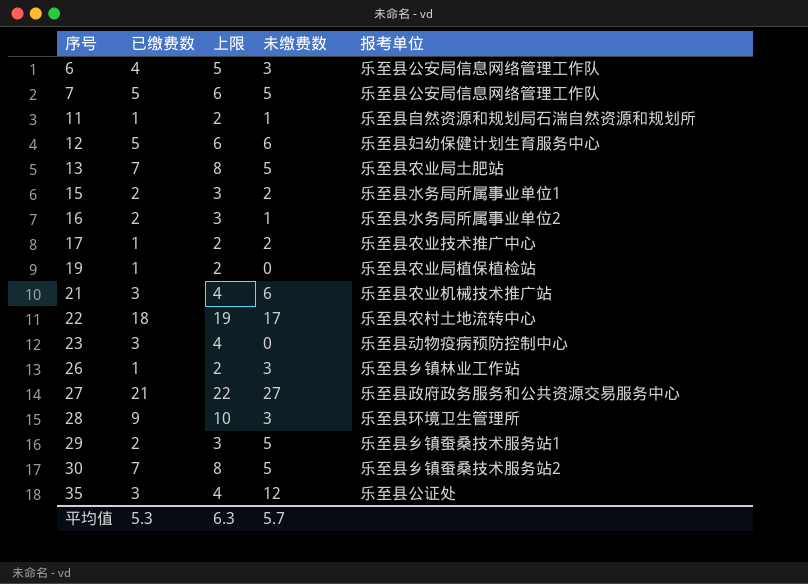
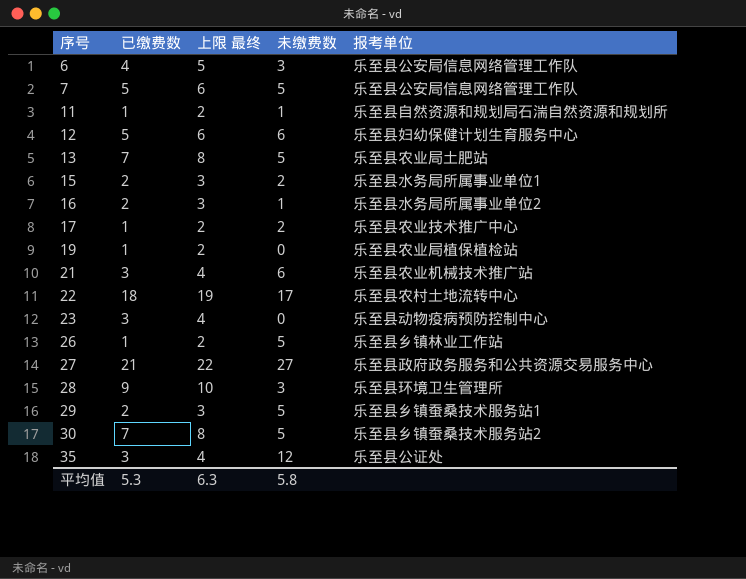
column name: 上限 -> 上限 最终
26 | 未缴费数: 3 -> 5
平均值 | 未缴费数: 5.7 -> 5.8

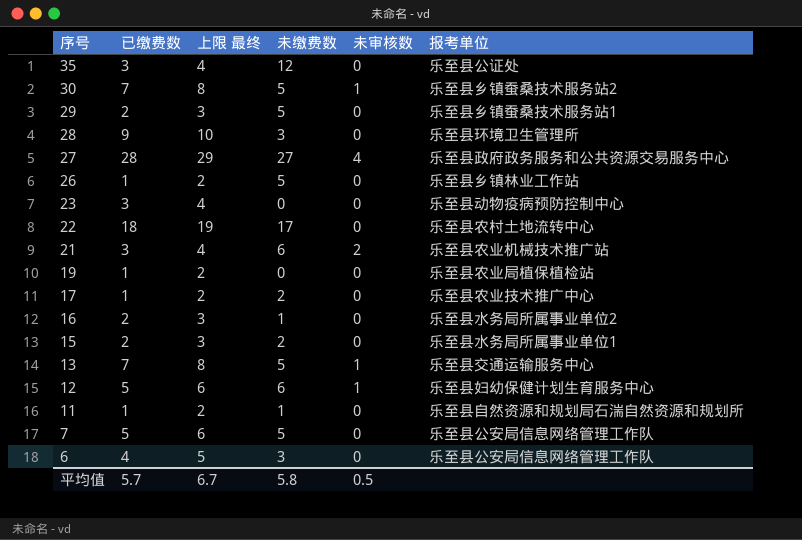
row order: 序号 ascending -> 序号 descending
column 未审核数 | position: none -> 5
27 | 已缴费数: 21 -> 28
27 | 上限 最终: 22 -> 29
13 | 报考单位: 乐至县农业局土肥站 -> 乐至县交通运输服务中心
平均值 | 已缴费数: 5.3 -> 5.7
平均值 | 上限 最终: 6.3 -> 6.7

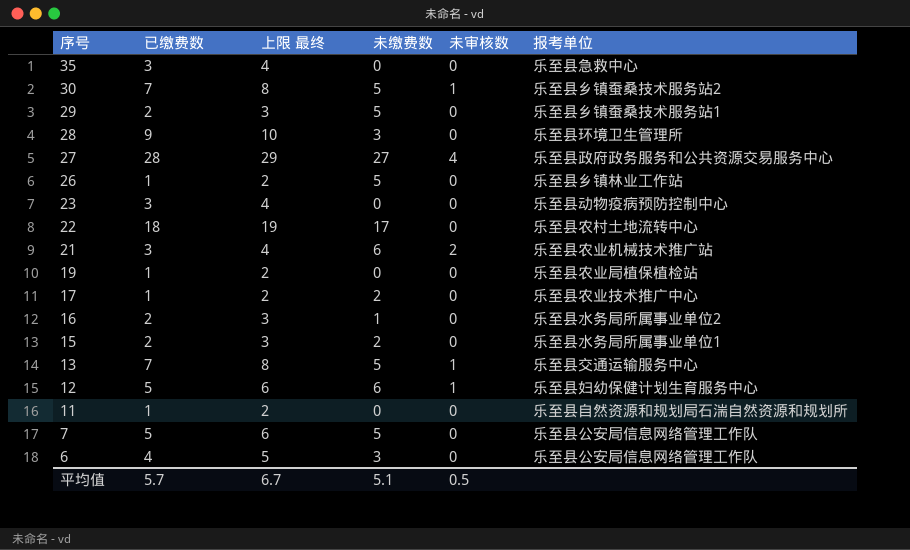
35 | 未缴费数: 12 -> 0
35 | 报考单位: 乐至县公证处 -> 乐至县急救中心
11 | 未缴费数: 1 -> 0
平均值 | 未缴费数: 5.8 -> 5.1

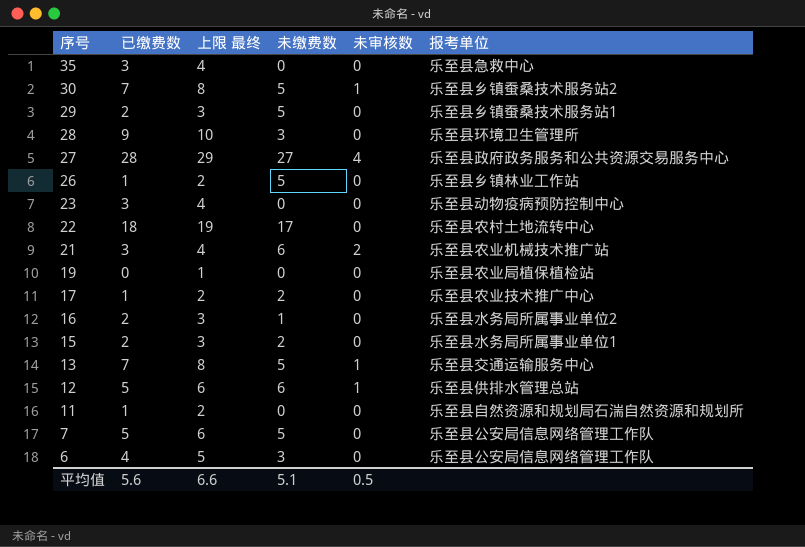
19 | 已缴费数: 1 -> 0
19 | 上限 最终: 2 -> 1
12 | 报考单位: 乐至县妇幼保健计划生育服务中心 -> 乐至县供排水管理总站
平均值 | 已缴费数: 5.7 -> 5.6
平均值 | 上限 最终: 6.7 -> 6.6

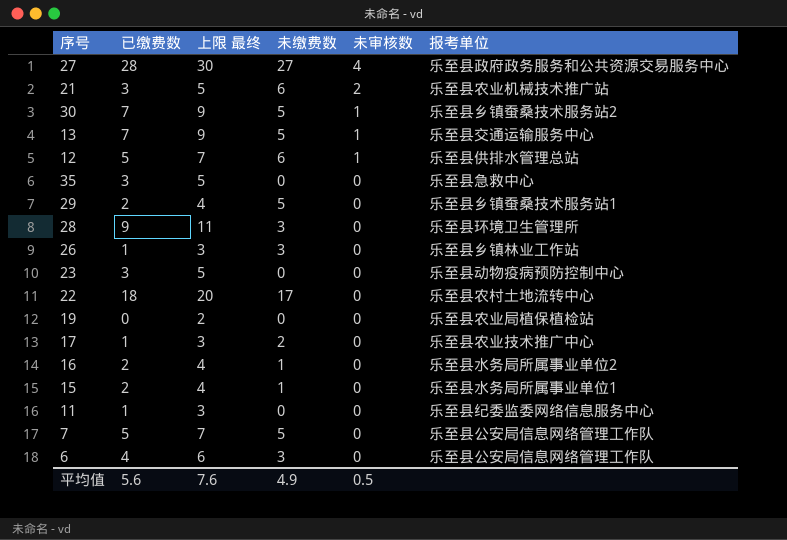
row order: 序号 descending -> 未审核数 descending
column 上限 最终 | formula: [已缴费数] + 1 -> [已缴费数] + 2
26 | 未缴费数: 5 -> 3
15 | 未缴费数: 2 -> 1
11 | 报考单位: 乐至县自然资源和规划局石湍自然资源和规划所 -> 乐至县纪委监委网络信息服务中心
平均值 | 上限 最终: 6.6 -> 7.6
平均值 | 未缴费数: 5.1 -> 4.9

